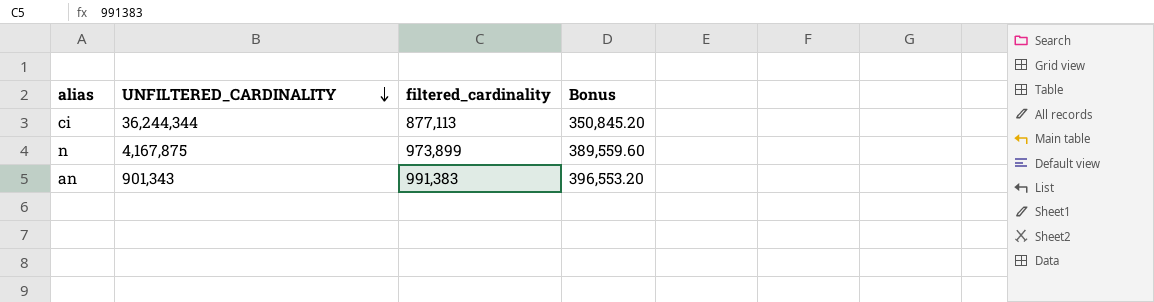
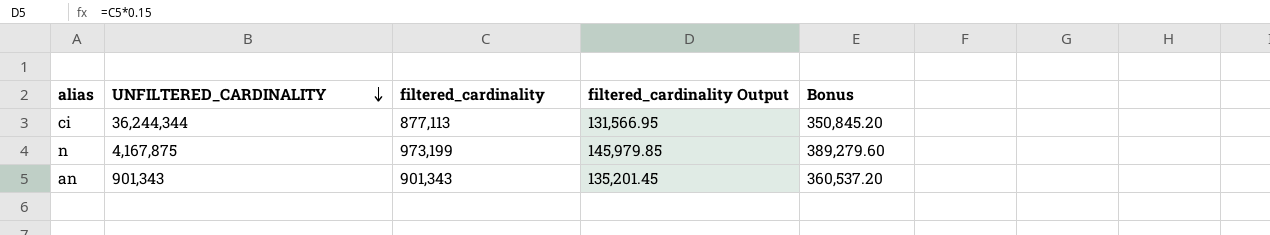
column filtered_cardinality Output | formula: none -> [filtered_cardinality] * 0.15
n | filtered_cardinality: 973,899 -> 973,199
n | Bonus: 389,559.60 -> 389,279.60
an | filtered_cardinality: 991,383 -> 901,343
an | Bonus: 396,553.20 -> 360,537.20

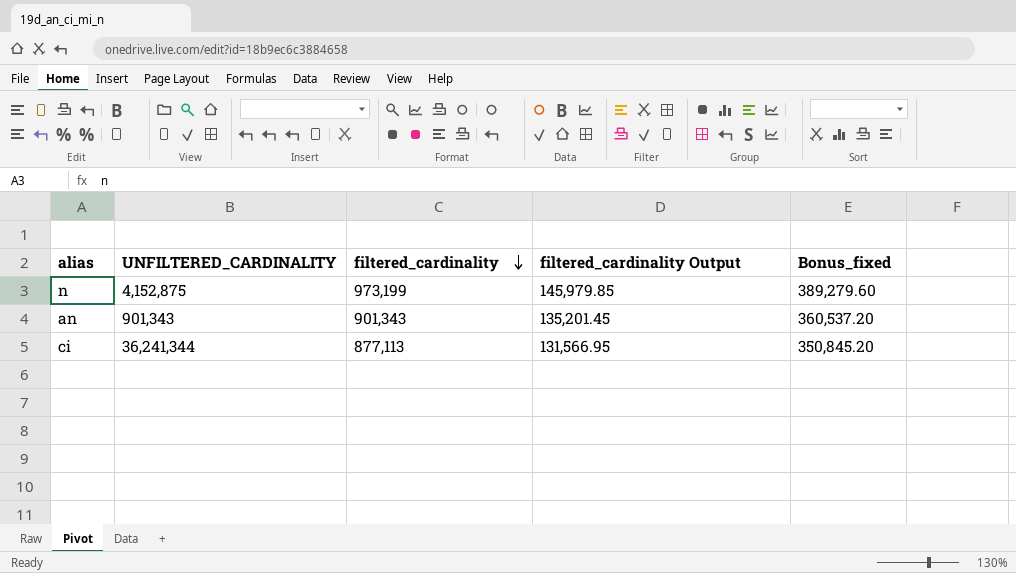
row order: UNFILTERED_CARDINALITY descending -> filtered_cardinality descending
column name: Bonus -> Bonus_fixed
n | UNFILTERED_CARDINALITY: 4,167,875 -> 4,152,875
ci | UNFILTERED_CARDINALITY: 36,244,344 -> 36,241,344

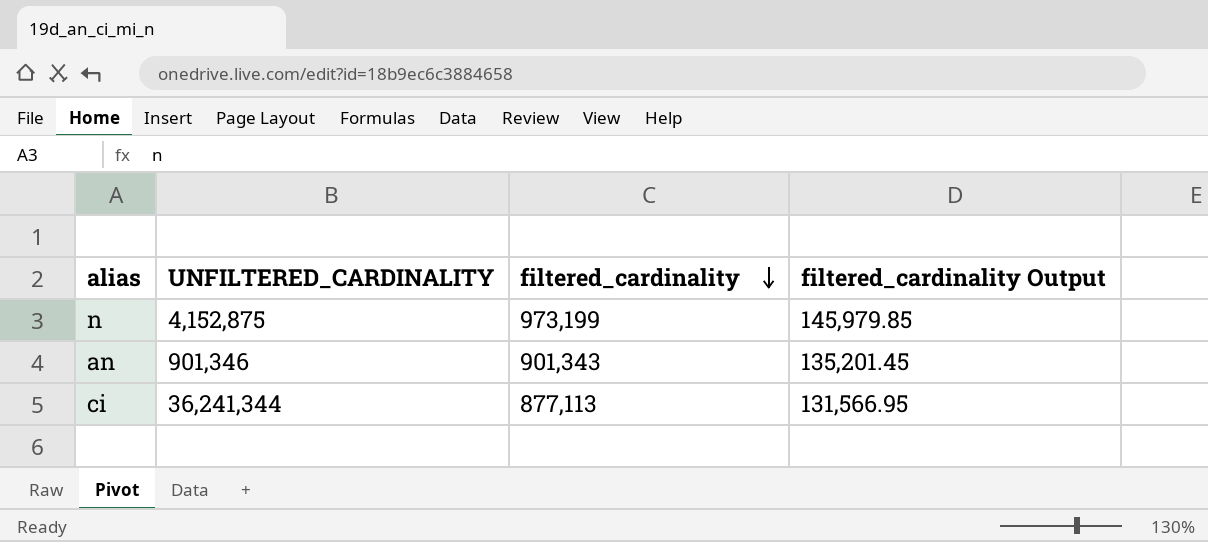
column Bonus_fixed | formula: [filtered_cardinality] * 0.4 -> none
an | UNFILTERED_CARDINALITY: 901,343 -> 901,346

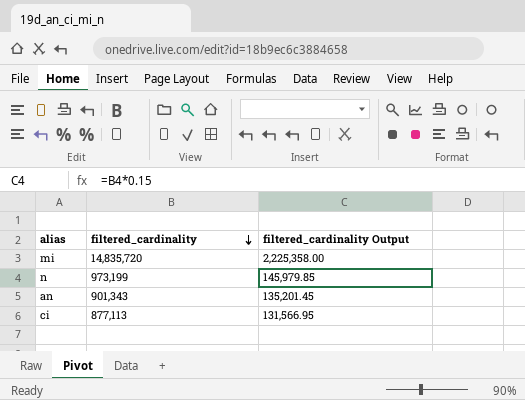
column UNFILTERED_CARDINALITY | position: 2 -> none
row mi: none -> 14,835,720 | 2,225,358.00

